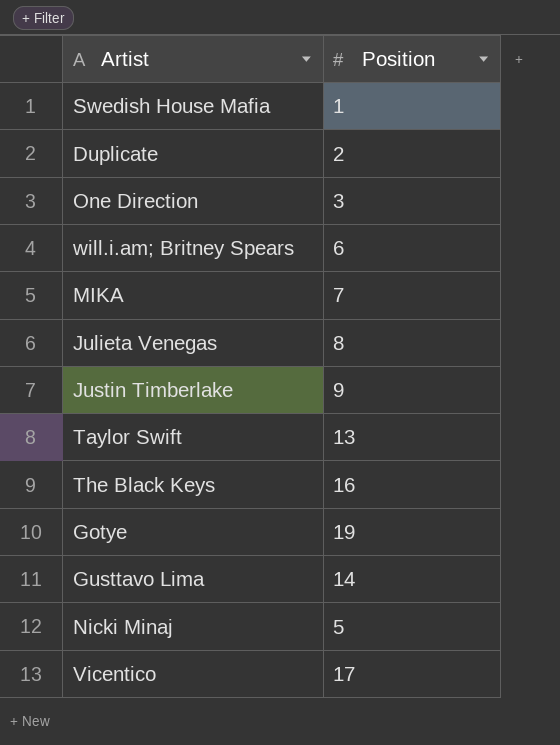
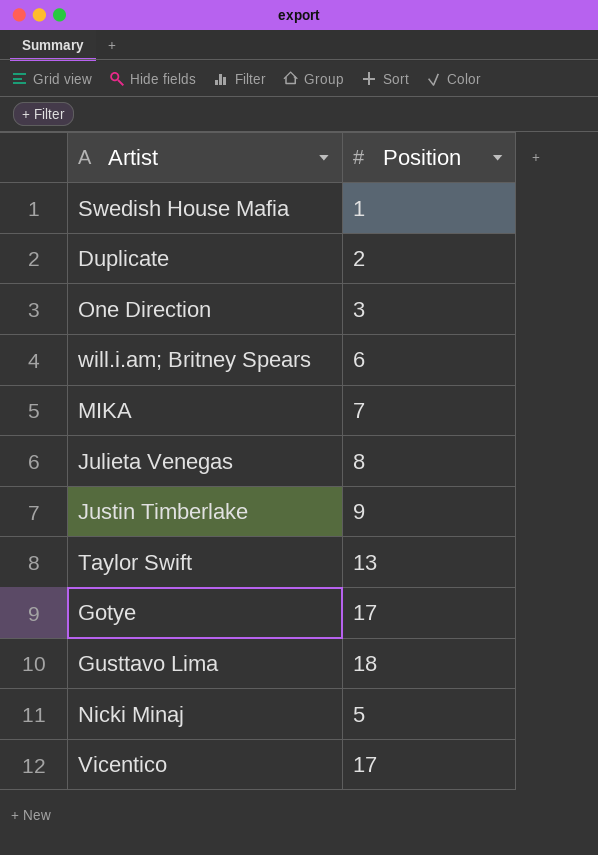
row The Black Keys: 16 -> none
Gotye | Position: 19 -> 17
Gusttavo Lima | Position: 14 -> 18

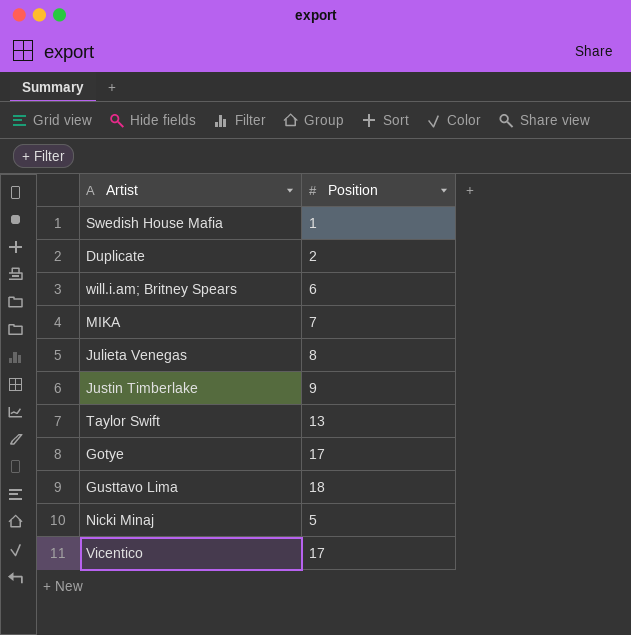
row One Direction: 3 -> none

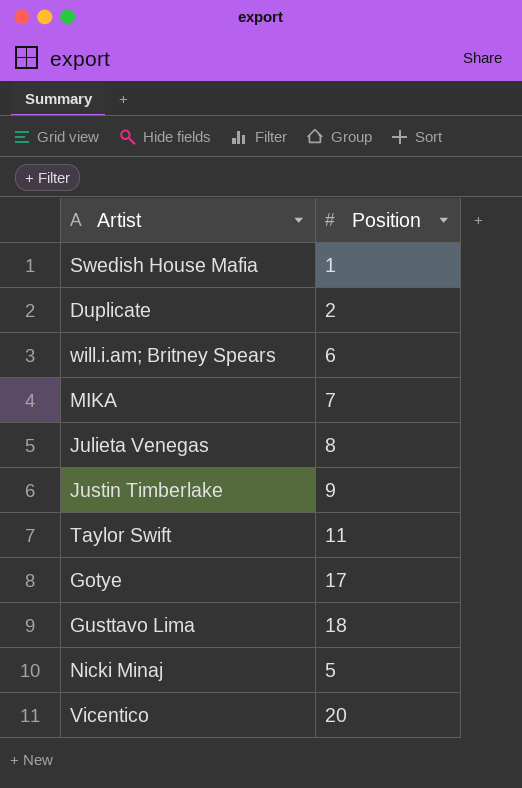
Taylor Swift | Position: 13 -> 11
Vicentico | Position: 17 -> 20

